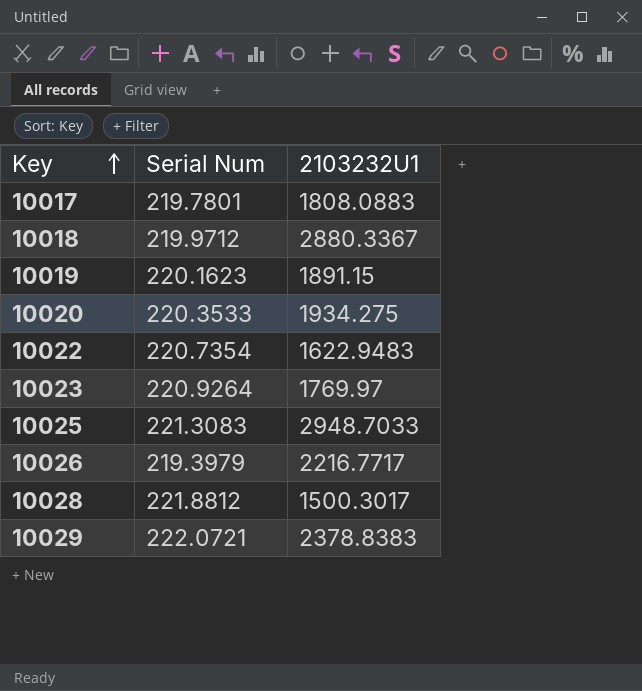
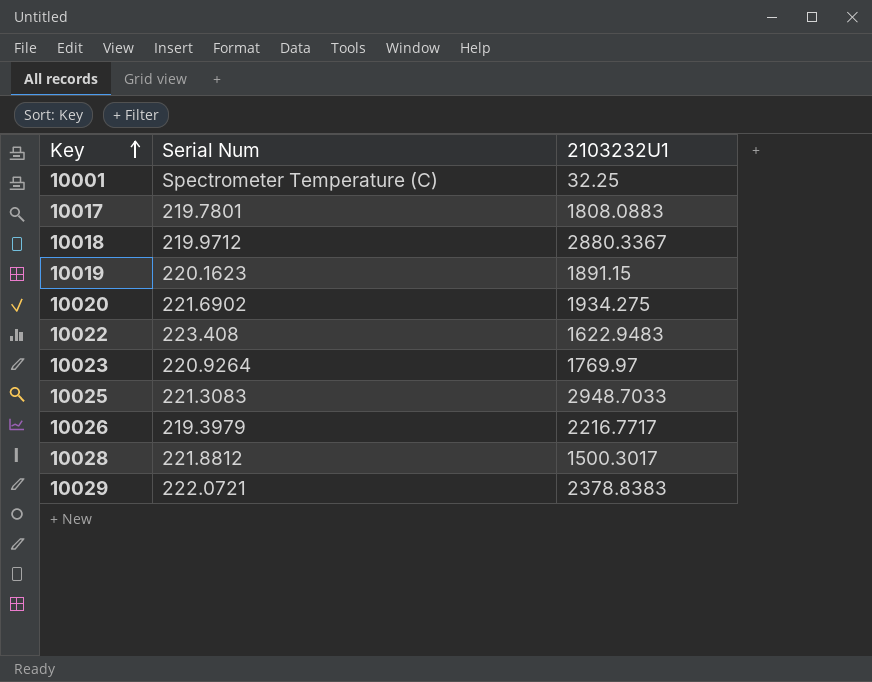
row 10001: none -> Spectrometer Temperature (C) | 32.25
10020 | Serial Num: 220.3533 -> 221.6902
10022 | Serial Num: 220.7354 -> 223.408

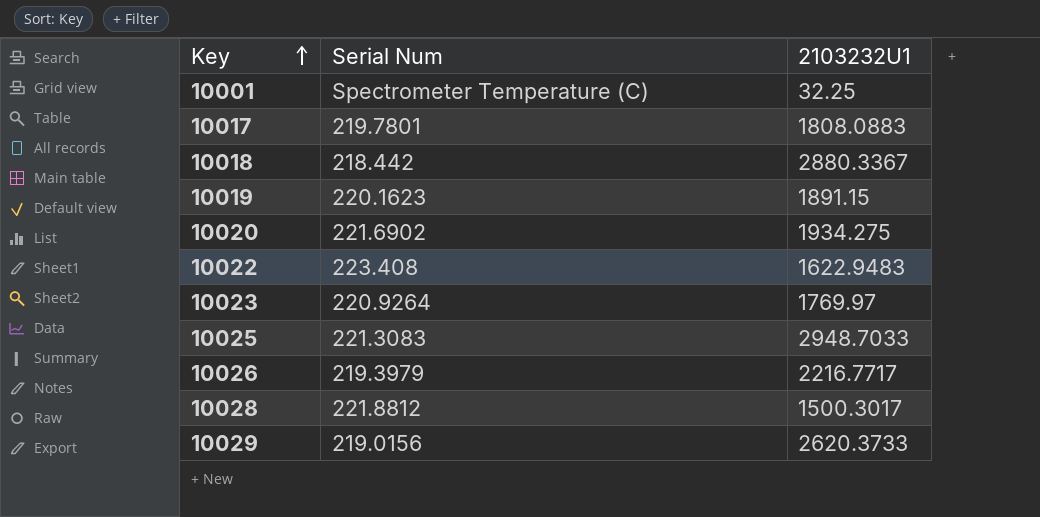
10018 | Serial Num: 219.9712 -> 218.442
10029 | Serial Num: 222.0721 -> 219.0156
10029 | 2103232U1: 2378.8383 -> 2620.3733

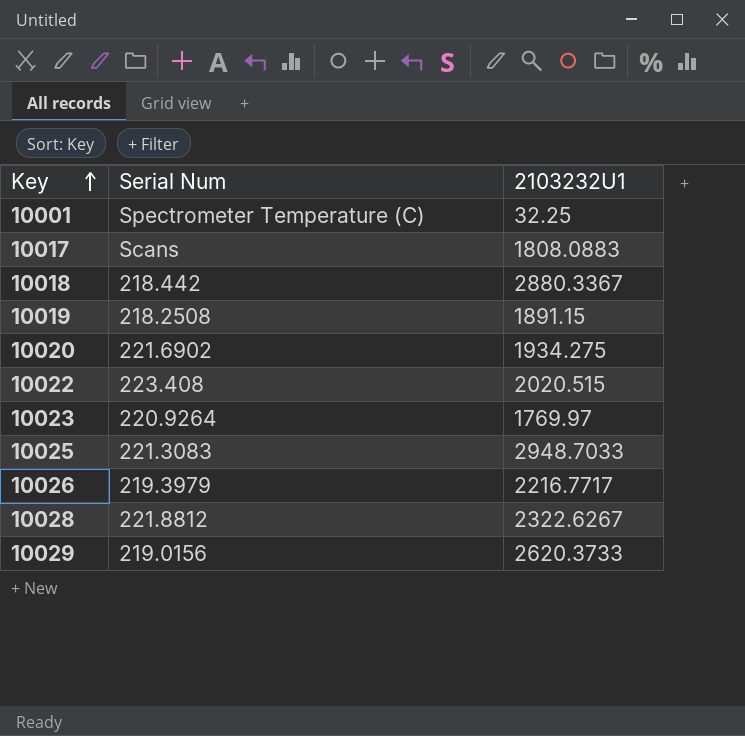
10017 | Serial Num: 219.7801 -> Scans
10019 | Serial Num: 220.1623 -> 218.2508
10022 | 2103232U1: 1622.9483 -> 2020.515
10028 | 2103232U1: 1500.3017 -> 2322.6267

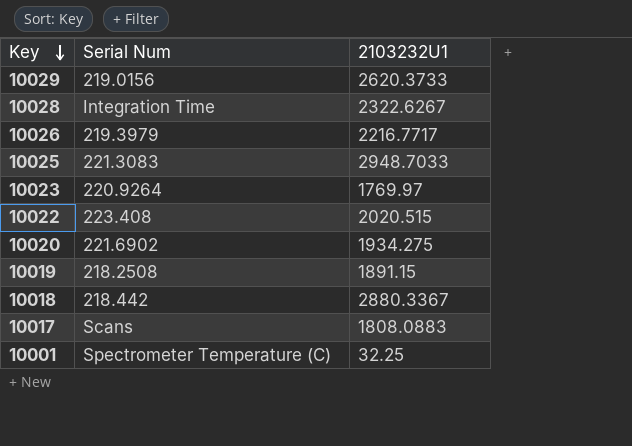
row order: Key ascending -> Key descending
10028 | Serial Num: 221.8812 -> Integration Time

